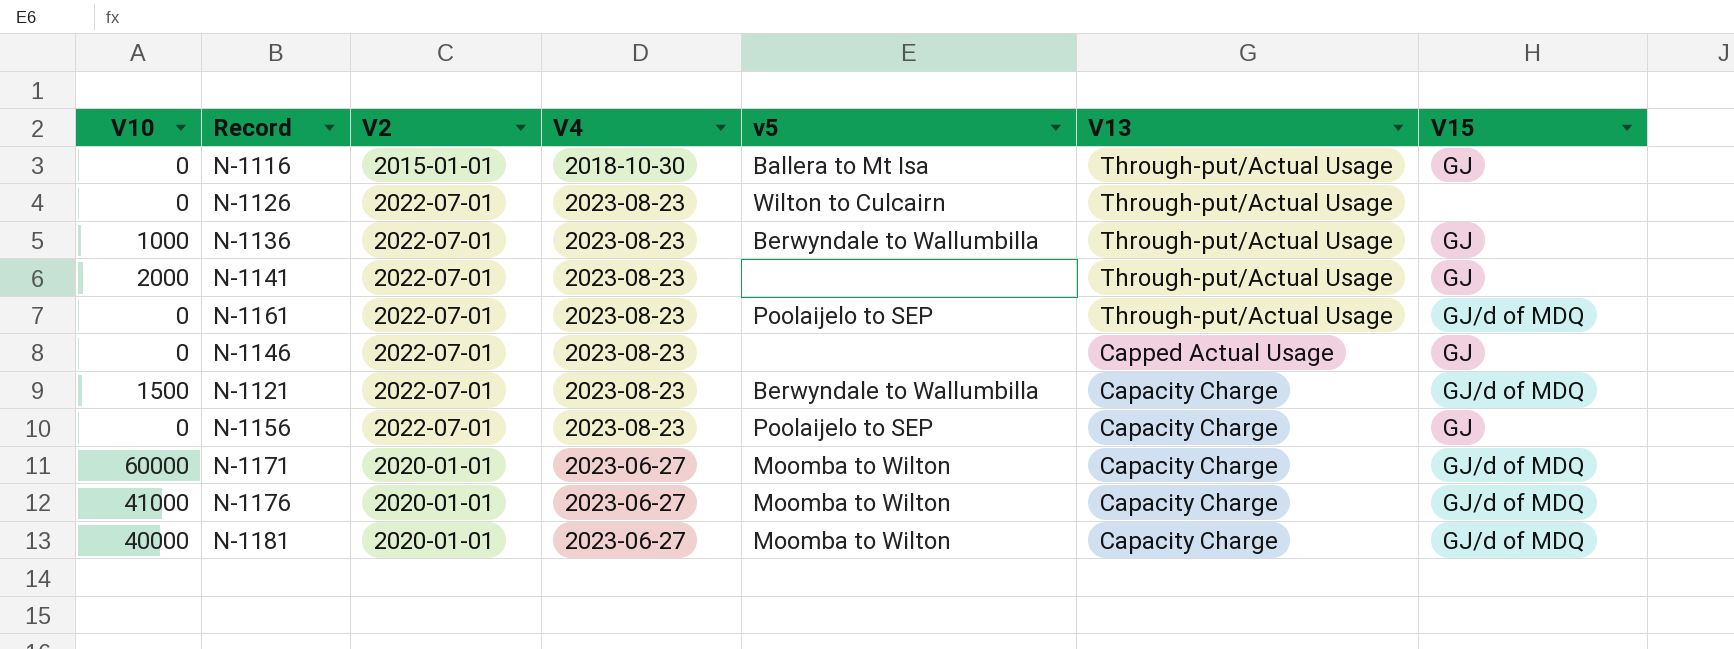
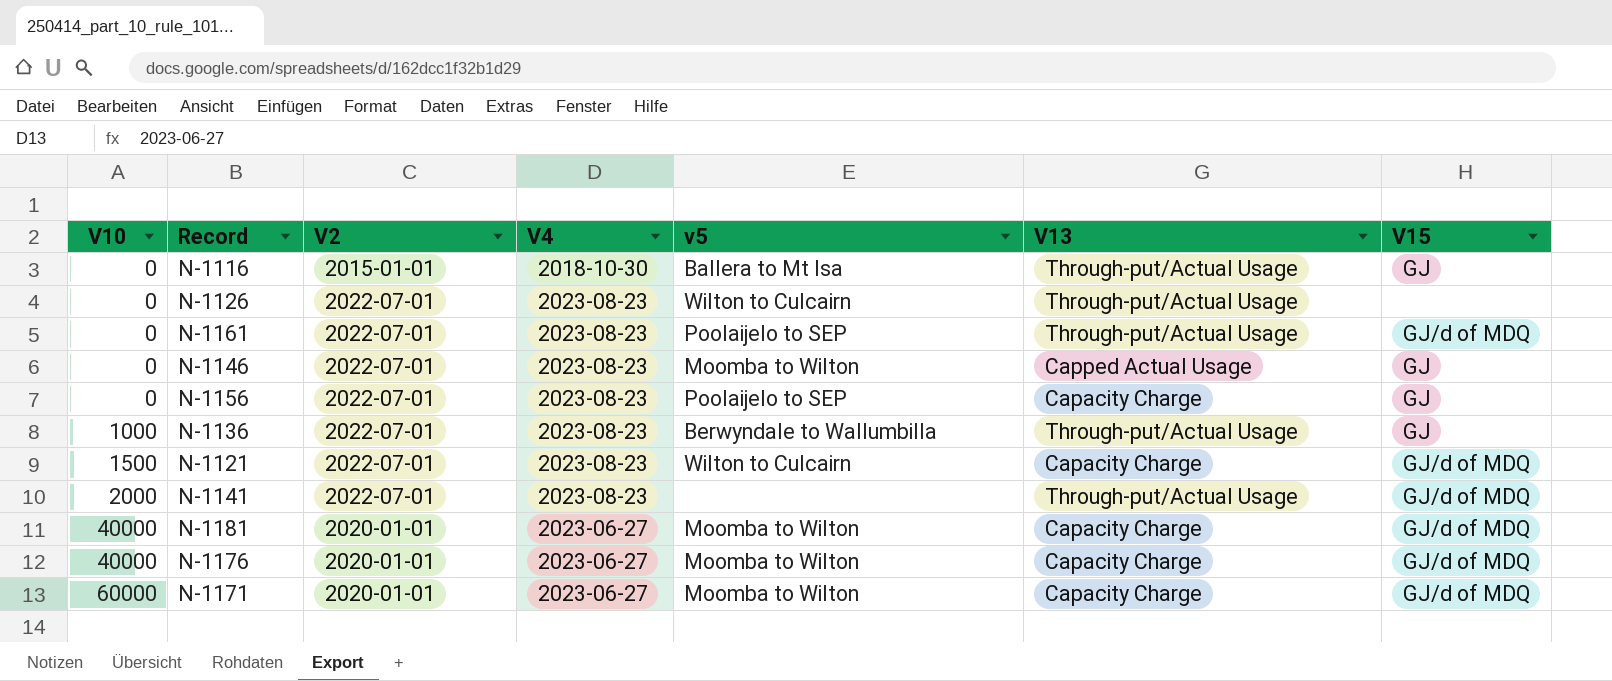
row order: V13 descending -> V10 ascending
N-1146 | v5: none -> Moomba to Wilton
N-1121 | v5: Berwyndale to Wallumbilla -> Wilton to Culcairn
N-1141 | V15: GJ -> GJ/d of MDQ
N-1176 | V10: 41000 -> 40000

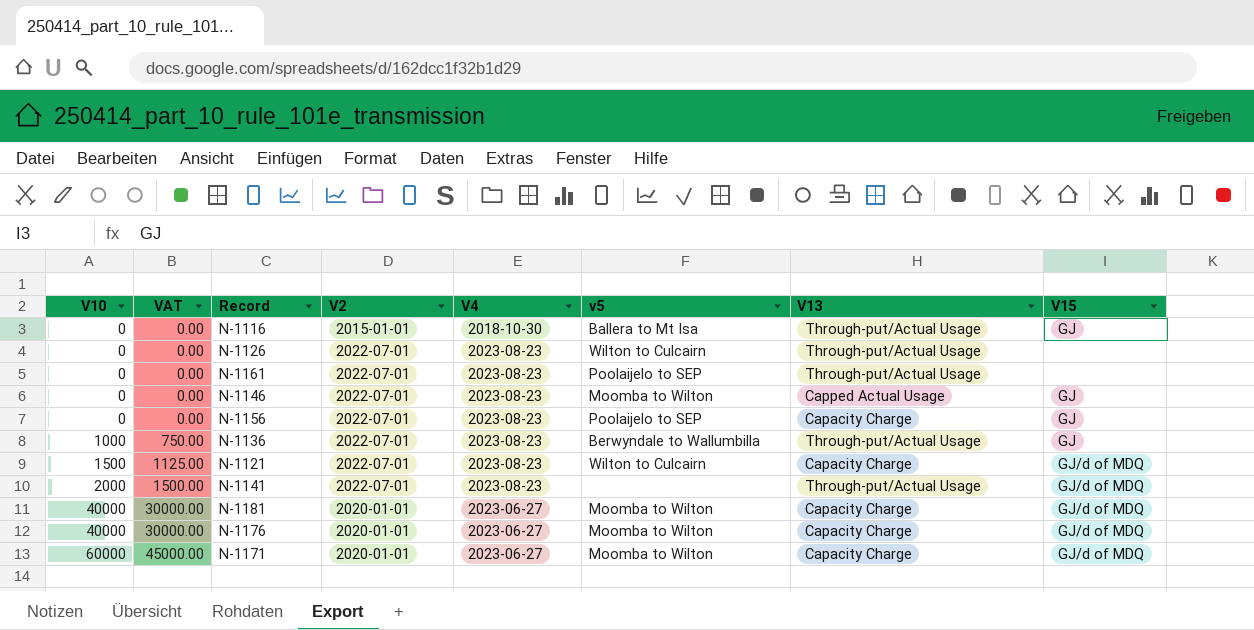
column VAT | formula: none -> [V10] * 0.75
N-1161 | V15: GJ/d of MDQ -> none

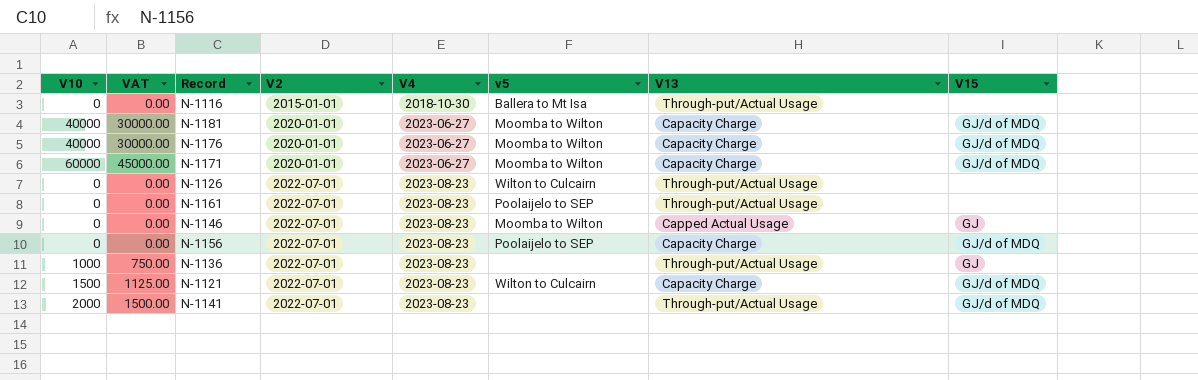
row order: V10 ascending -> V2 ascending
N-1116 | V15: GJ -> none
N-1156 | V15: GJ -> GJ/d of MDQ
N-1136 | v5: Berwyndale to Wallumbilla -> none

